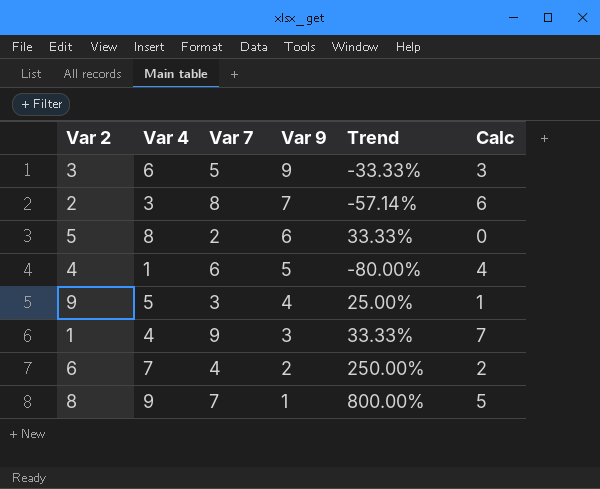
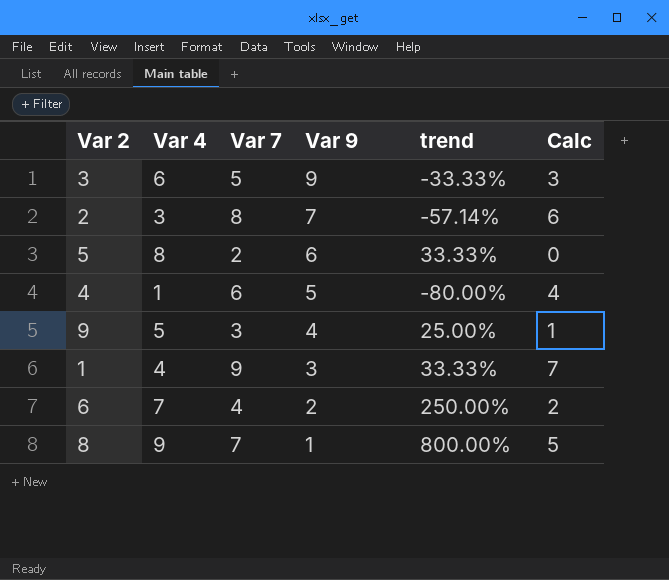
column name: Trend -> trend

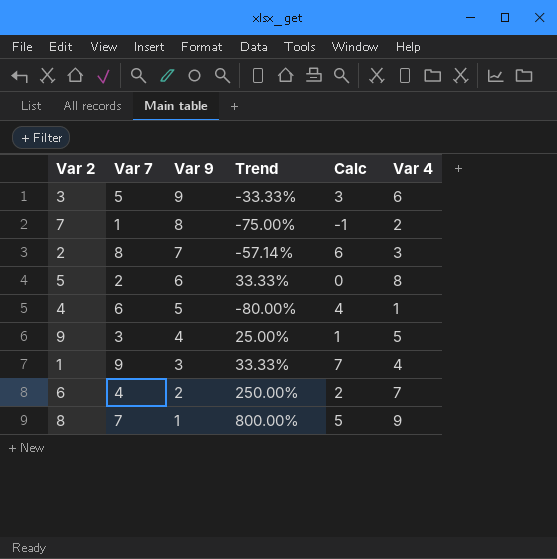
column name: trend -> Trend
column Var 4 | position: 2 -> 6
row 7: none -> 1 | 8 | -75.00% | -1 | 2

